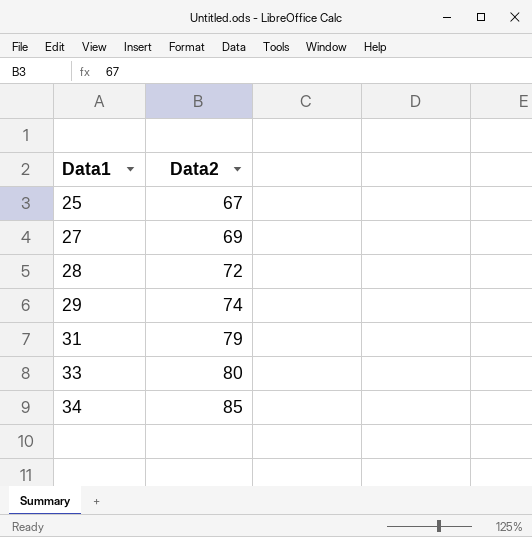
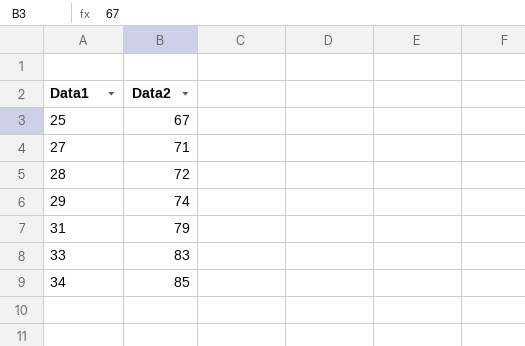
27 | Data2: 69 -> 71
33 | Data2: 80 -> 83

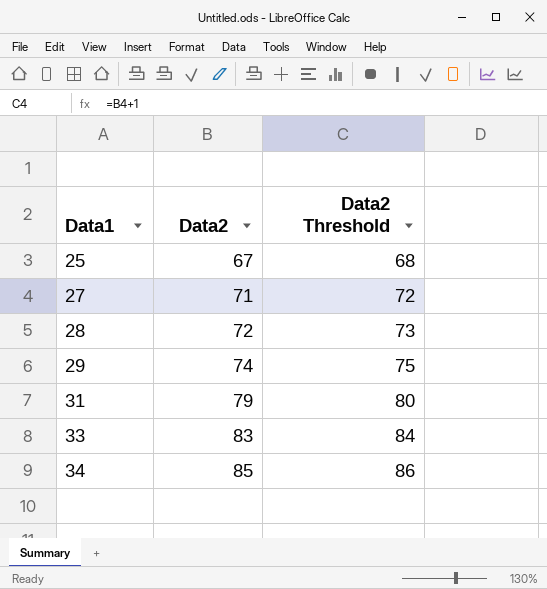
column Data2 Threshold | formula: none -> [Data2] + 1

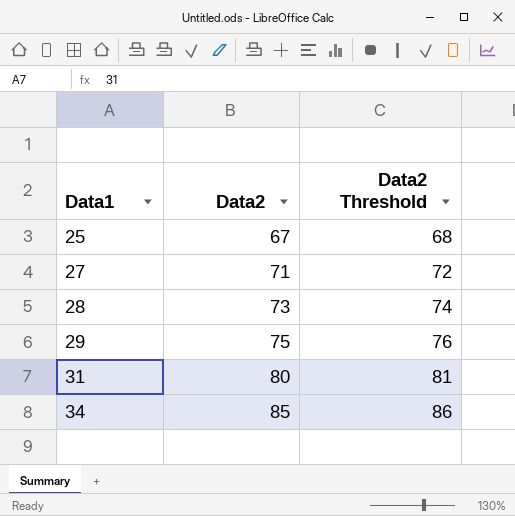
row 33: 83 | 84 -> none
28 | Data2: 72 -> 73
28 | Data2 Threshold: 73 -> 74
29 | Data2: 74 -> 75
29 | Data2 Threshold: 75 -> 76
31 | Data2: 79 -> 80
31 | Data2 Threshold: 80 -> 81

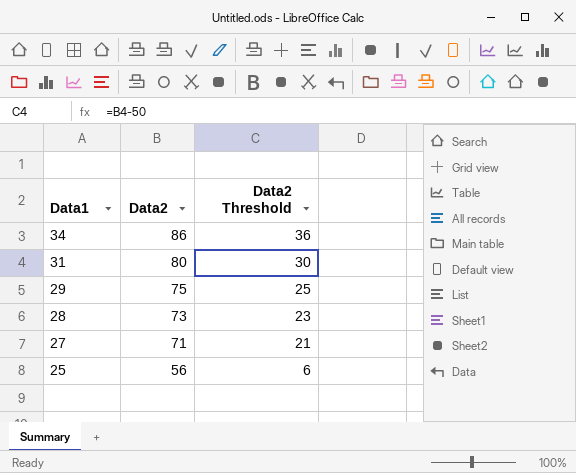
row order: Data1 ascending -> Data1 descending
column Data2 Threshold | formula: [Data2] + 1 -> [Data2] - 50
34 | Data2: 85 -> 86
25 | Data2: 67 -> 56

